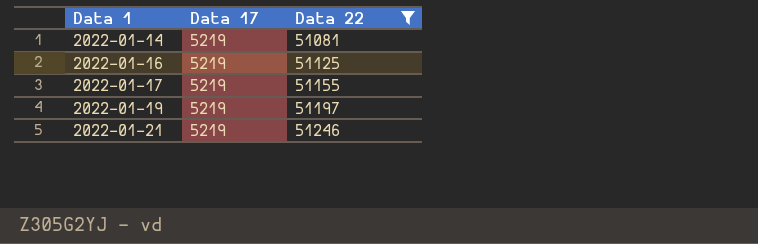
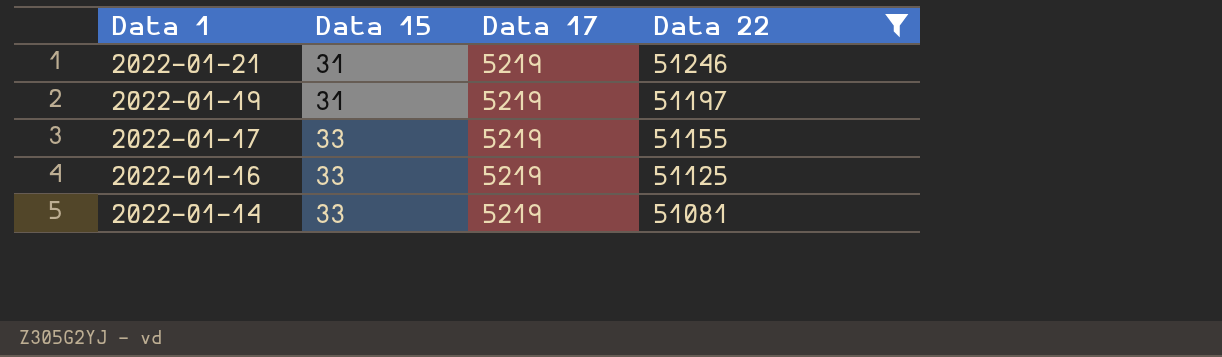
row order: Data 1 ascending -> Data 1 descending
column Data 15 | position: none -> 2

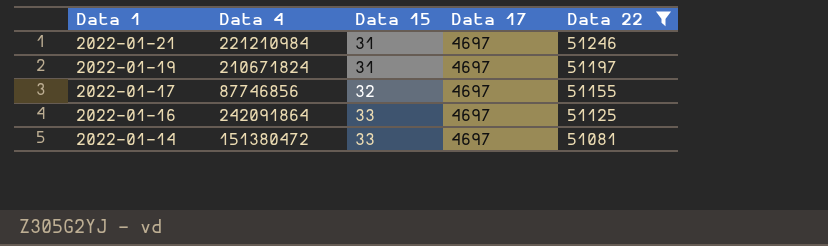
column Data 4 | position: none -> 2
2022-01-21 | Data 17: 5219 -> 4697
2022-01-19 | Data 17: 5219 -> 4697
2022-01-17 | Data 15: 33 -> 32
2022-01-17 | Data 17: 5219 -> 4697
2022-01-16 | Data 17: 5219 -> 4697
2022-01-14 | Data 17: 5219 -> 4697

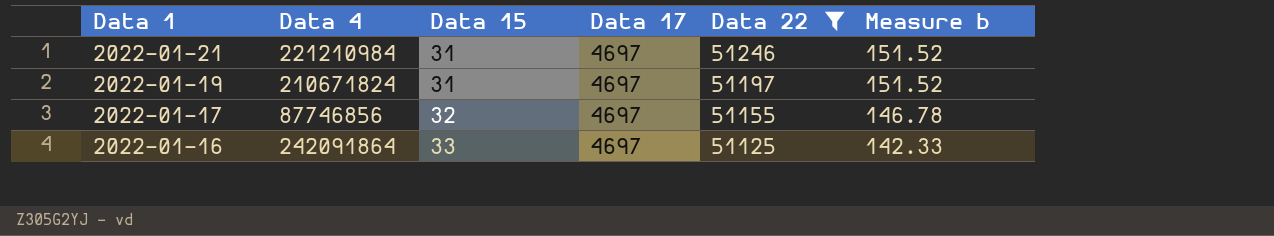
column Measure b | formula: none -> [Data 17] / [Data 15]
row 2022-01-14: 151380472 | 33 | 4697 | 51081 -> none

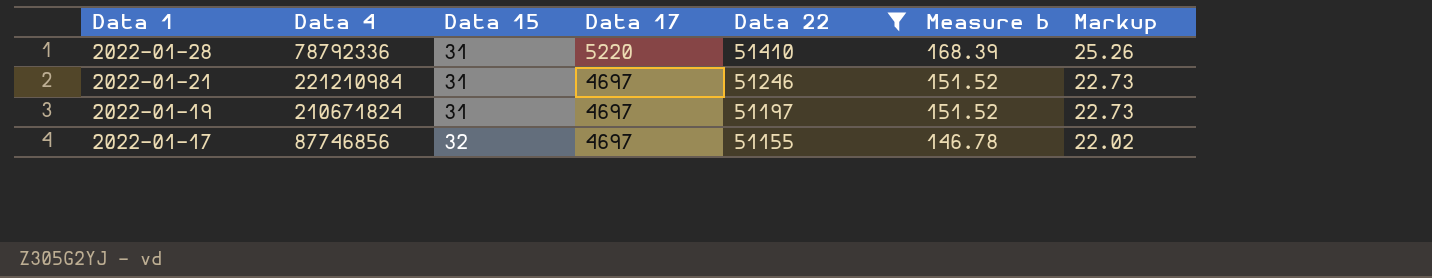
column Markup | formula: none -> [Measure b] * 0.15
row 2022-01-16: 242091864 | 33 | 4697 | 51125 | 142.33 -> none
row 2022-01-28: none -> 78792336 | 31 | 5220 | 51410 | 168.39 | 25.26

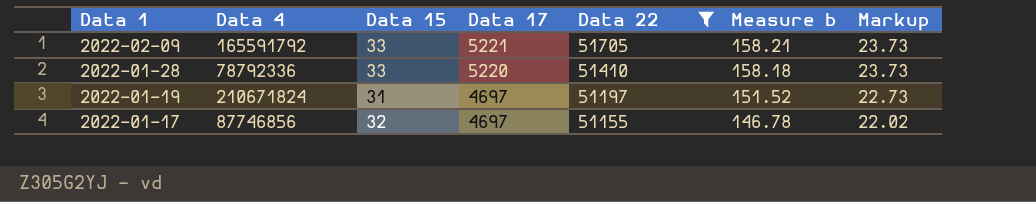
row 2022-01-21: 221210984 | 31 | 4697 | 51246 | 151.52 | 22.73 -> none
row 2022-02-09: none -> 165591792 | 33 | 5221 | 51705 | 158.21 | 23.73
2022-01-28 | Data 15: 31 -> 33
2022-01-28 | Measure b: 168.39 -> 158.18
2022-01-28 | Markup: 25.26 -> 23.73

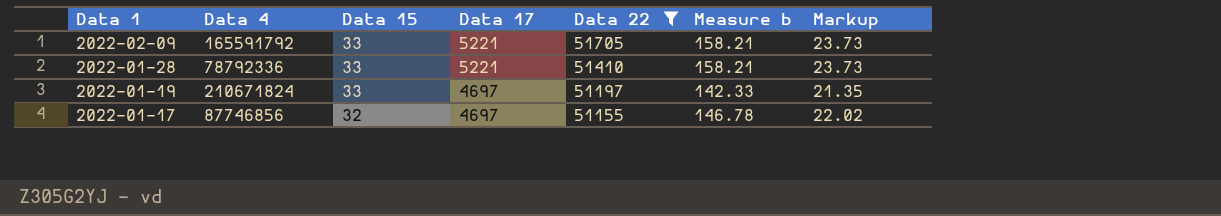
2022-01-28 | Data 17: 5220 -> 5221
2022-01-28 | Measure b: 158.18 -> 158.21
2022-01-19 | Data 15: 31 -> 33
2022-01-19 | Measure b: 151.52 -> 142.33
2022-01-19 | Markup: 22.73 -> 21.35

